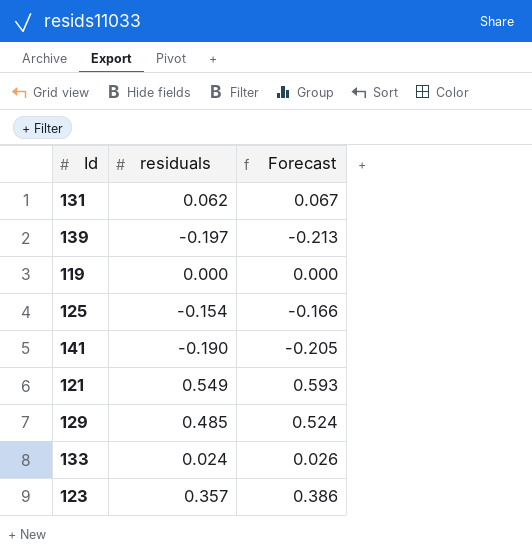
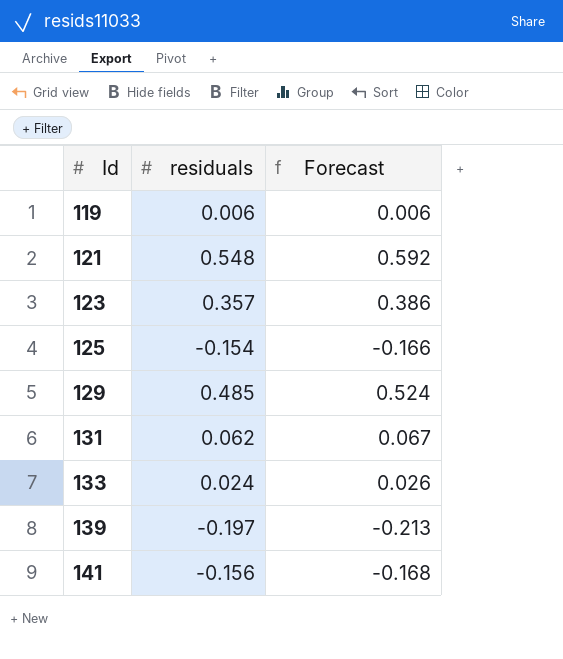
row order: none -> Id ascending
119 | residuals: 0.000 -> 0.006
119 | Forecast: 0.000 -> 0.006
121 | residuals: 0.549 -> 0.548
121 | Forecast: 0.593 -> 0.592
141 | residuals: -0.190 -> -0.156
141 | Forecast: -0.205 -> -0.168

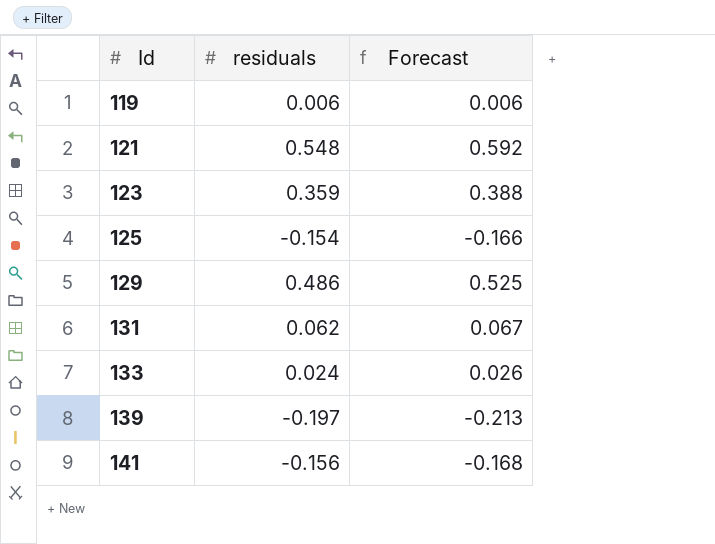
123 | residuals: 0.357 -> 0.359
123 | Forecast: 0.386 -> 0.388
129 | residuals: 0.485 -> 0.486
129 | Forecast: 0.524 -> 0.525

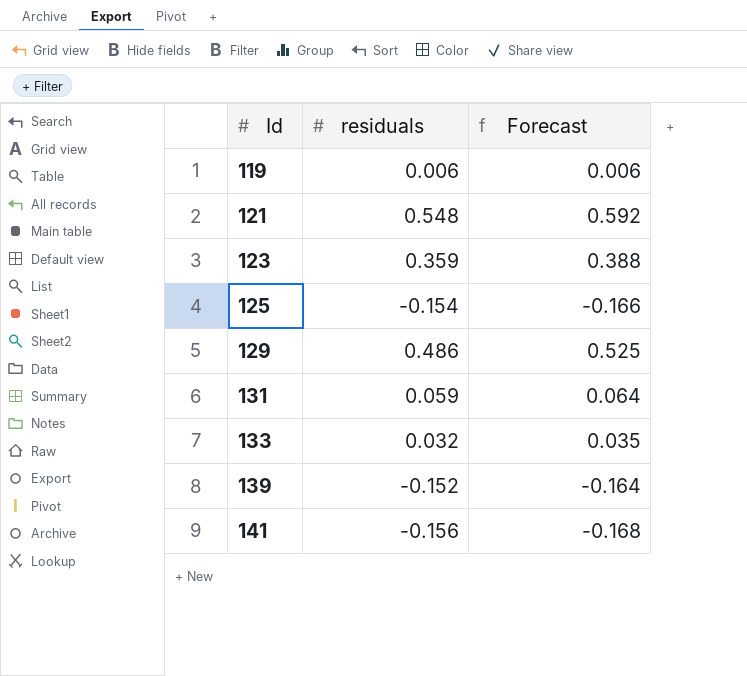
131 | residuals: 0.062 -> 0.059
131 | Forecast: 0.067 -> 0.064
133 | residuals: 0.024 -> 0.032
133 | Forecast: 0.026 -> 0.035
139 | residuals: -0.197 -> -0.152
139 | Forecast: -0.213 -> -0.164

